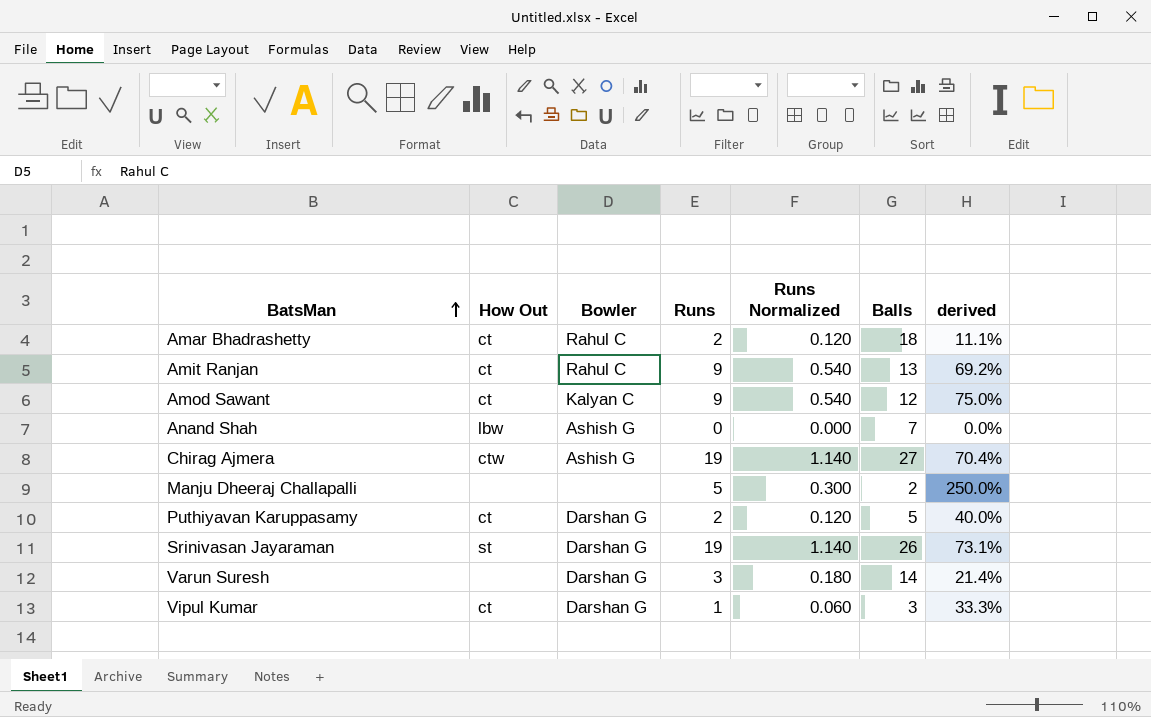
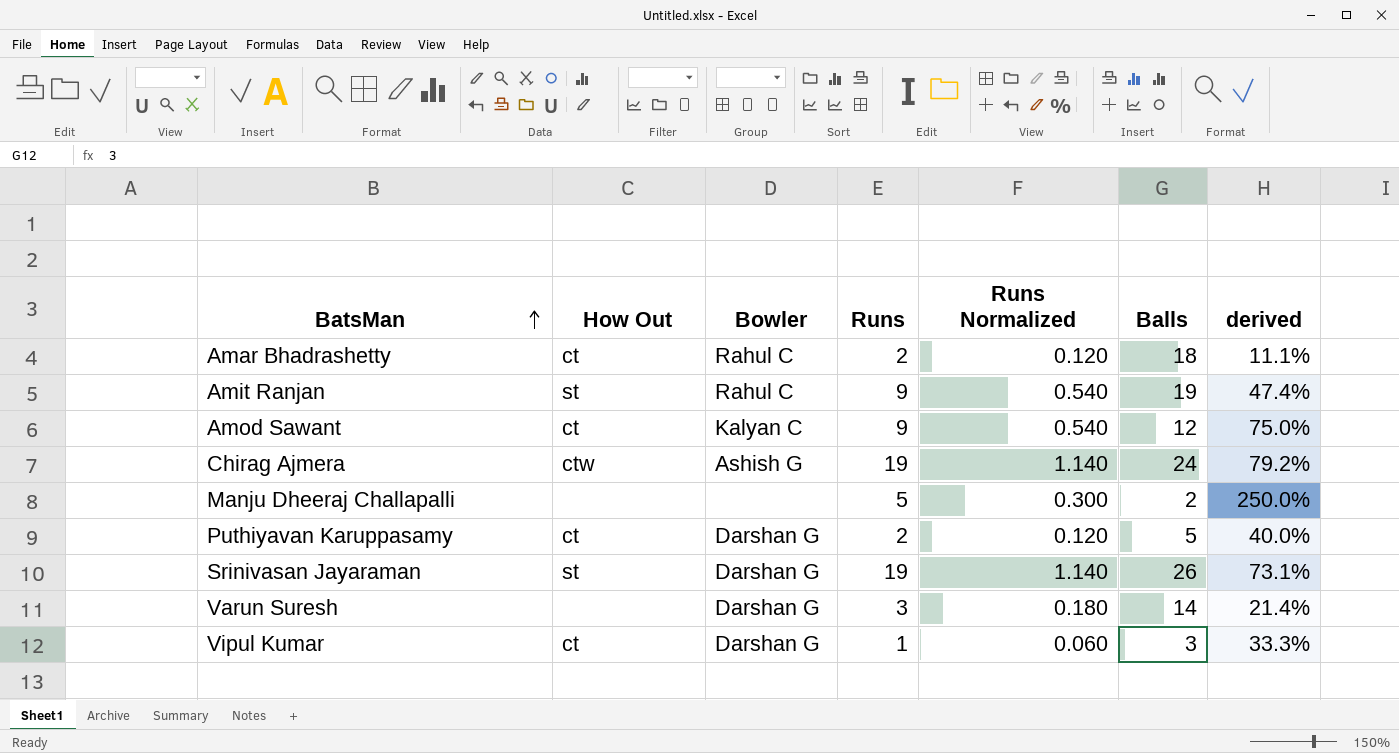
row Anand Shah: lbw | Ashish G | 0 | 0.000 | 7 | 0.0% -> none
Amit Ranjan | How Out: ct -> st
Amit Ranjan | Balls: 13 -> 19
Amit Ranjan | derived: 69.2% -> 47.4%
Chirag Ajmera | Balls: 27 -> 24
Chirag Ajmera | derived: 70.4% -> 79.2%

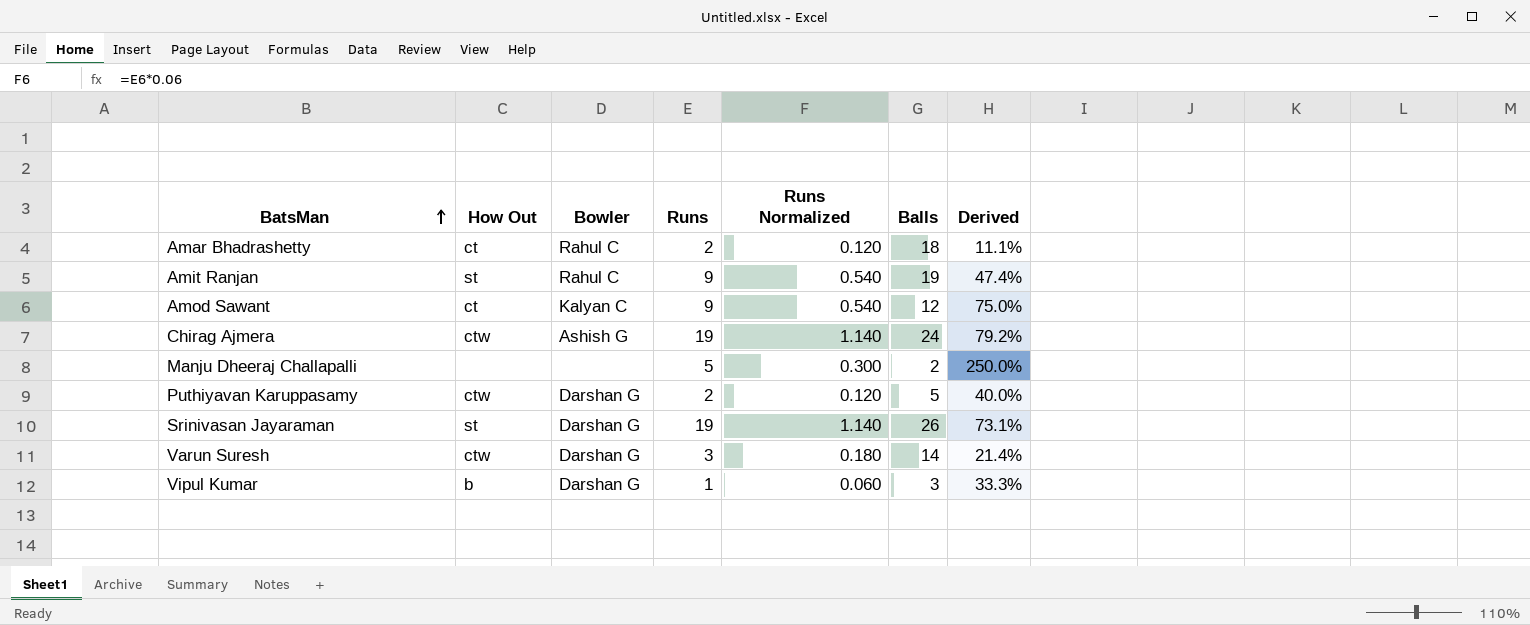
column name: derived -> Derived
Puthiyavan Karuppasamy | How Out: ct -> ctw
Varun Suresh | How Out: none -> ctw
Vipul Kumar | How Out: ct -> b

